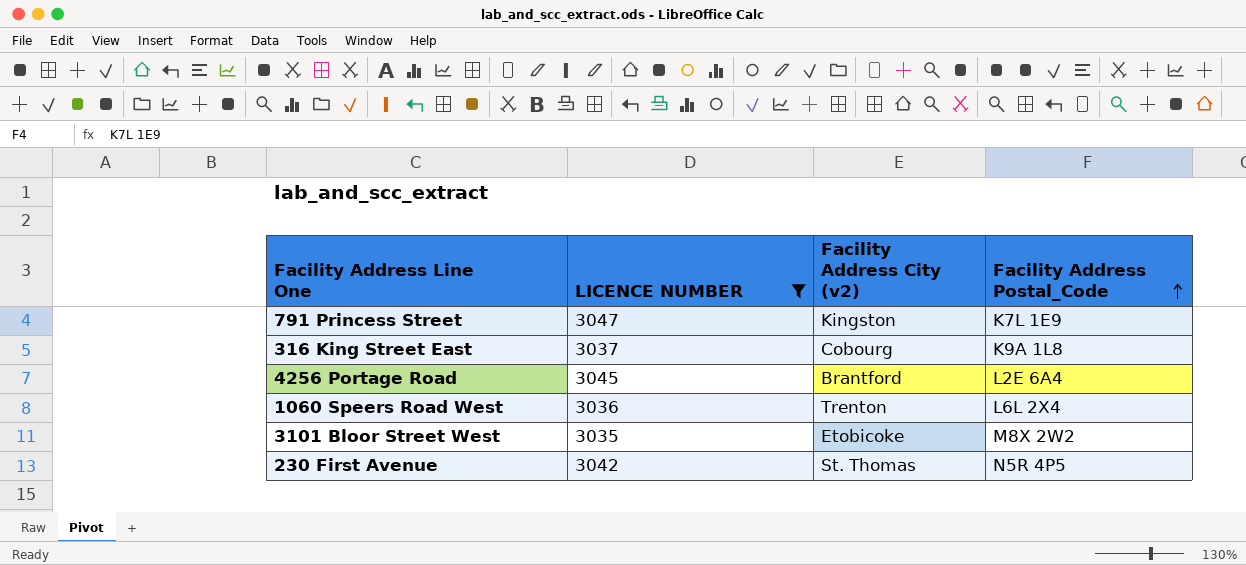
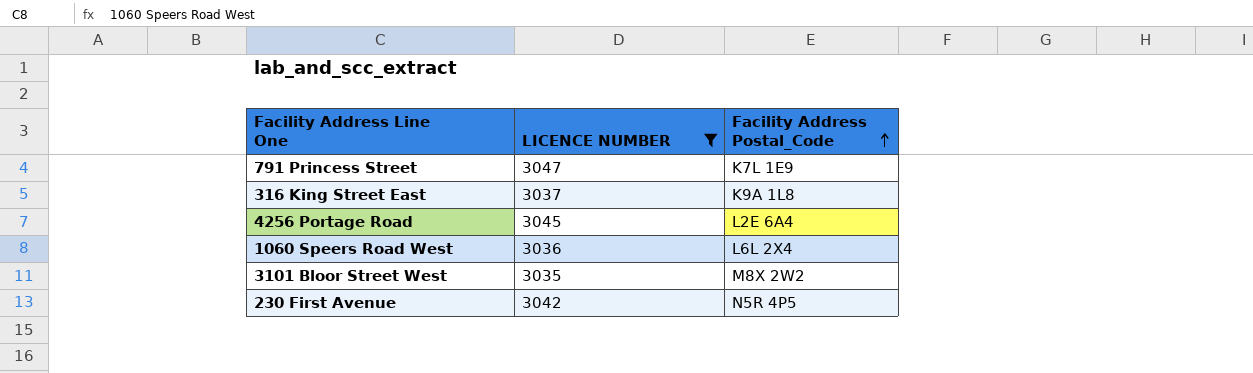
column Facility Address City (v2) | position: 3 -> none

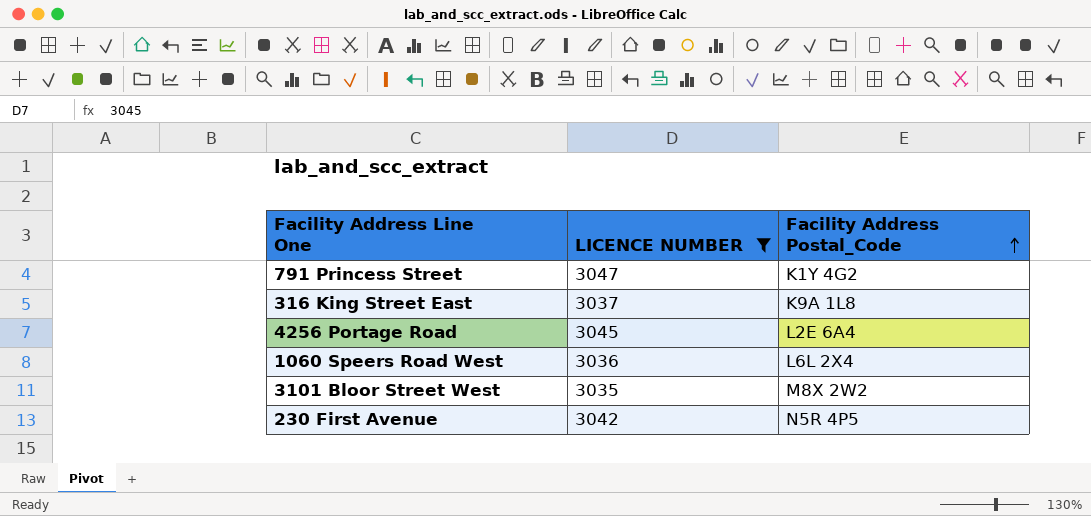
791 Princess Street | Facility Address Postal_Code: K7L 1E9 -> K1Y 4G2

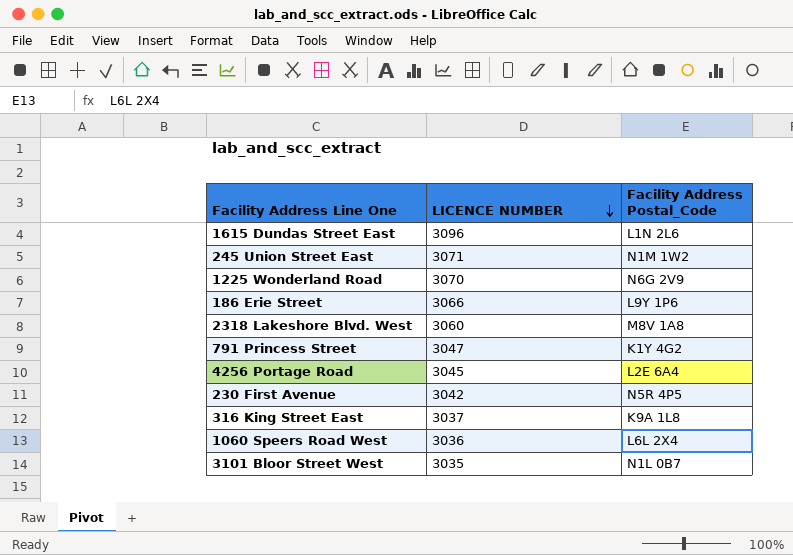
filter: LICENCE NUMBER <= 3047 -> none
row order: Facility Address Postal_Code ascending -> LICENCE NUMBER descending
3101 Bloor Street West | Facility Address Postal_Code: M8X 2W2 -> N1L 0B7

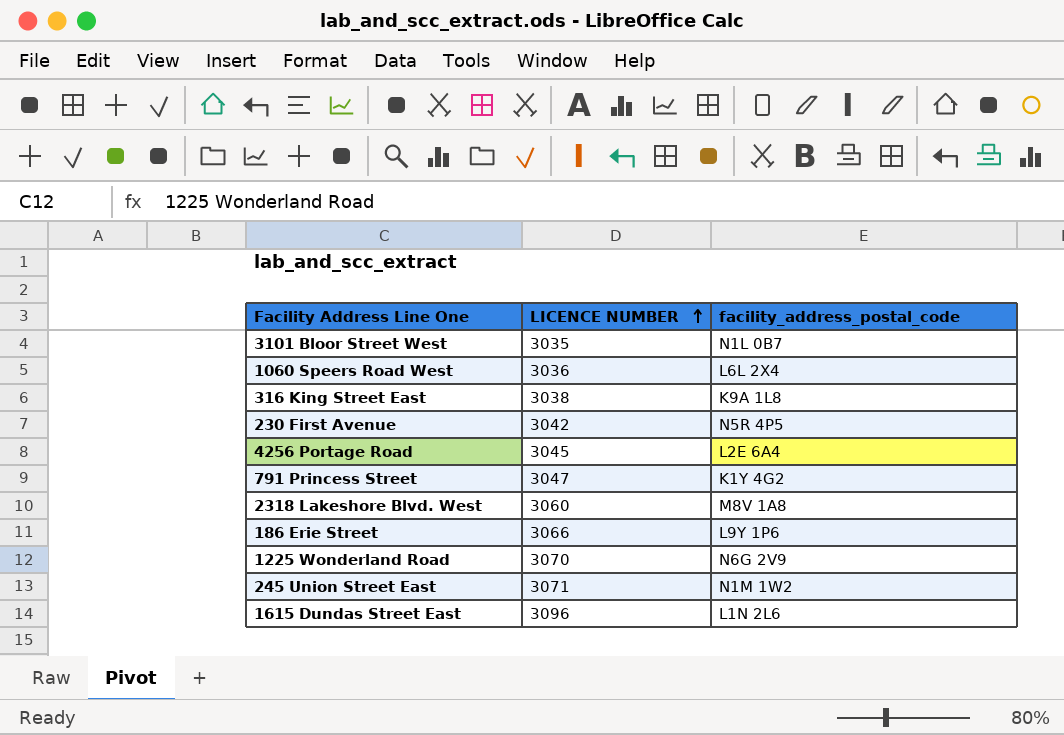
row order: LICENCE NUMBER descending -> LICENCE NUMBER ascending
column name: Facility Address Postal_Code -> facility_address_postal_code
316 King Street East | LICENCE NUMBER: 3037 -> 3038

